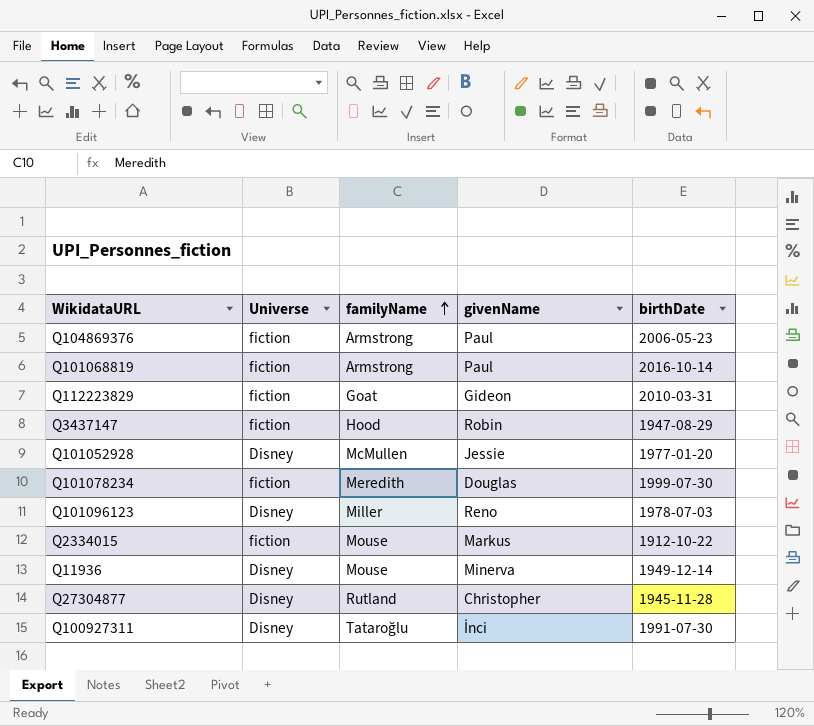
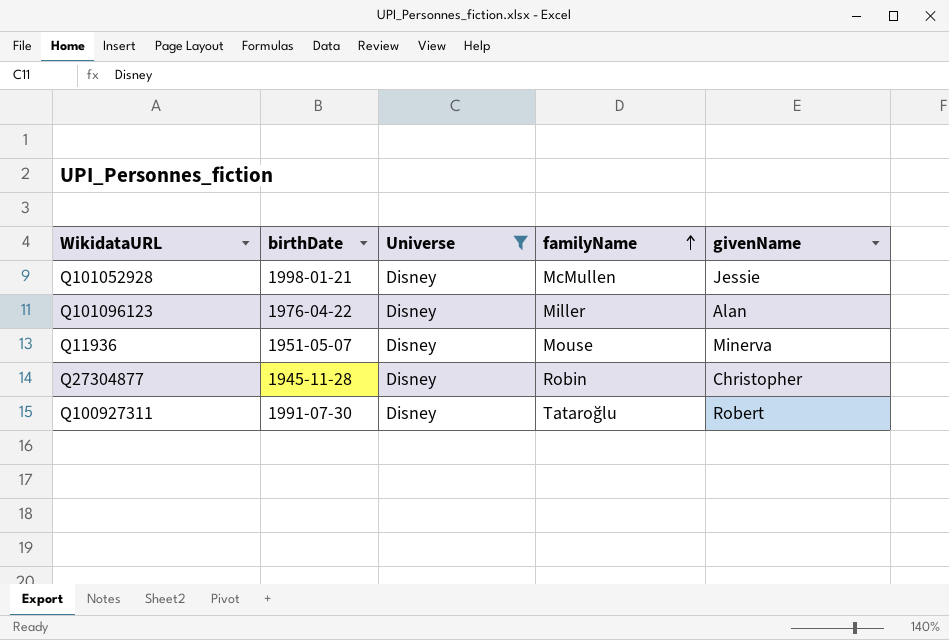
filter: none -> Universe = Disney
column birthDate | position: 5 -> 2
Q101052928 | birthDate: 1977-01-20 -> 1998-01-21
Q101096123 | birthDate: 1978-07-03 -> 1976-04-22
Q101096123 | givenName: Reno -> Alan
Q11936 | birthDate: 1949-12-14 -> 1951-05-07
Q27304877 | familyName: Rutland -> Robin
Q100927311 | givenName: İnci -> Robert

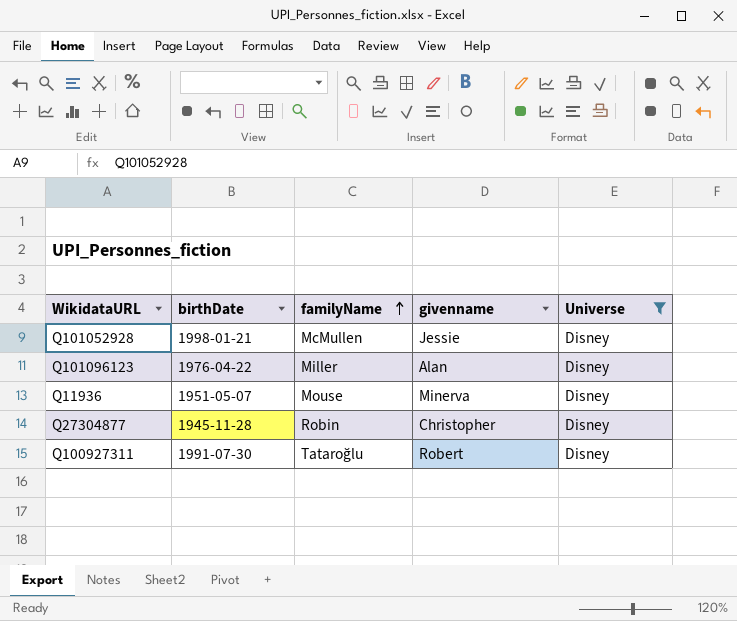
column name: givenName -> givenname
column Universe | position: 3 -> 5

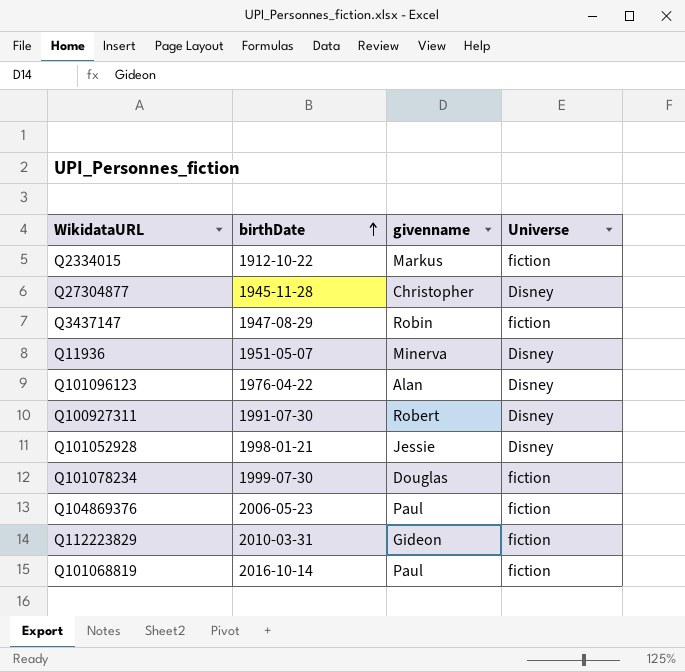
filter: Universe = Disney -> none
row order: familyName ascending -> birthDate ascending
column familyName | position: 3 -> none

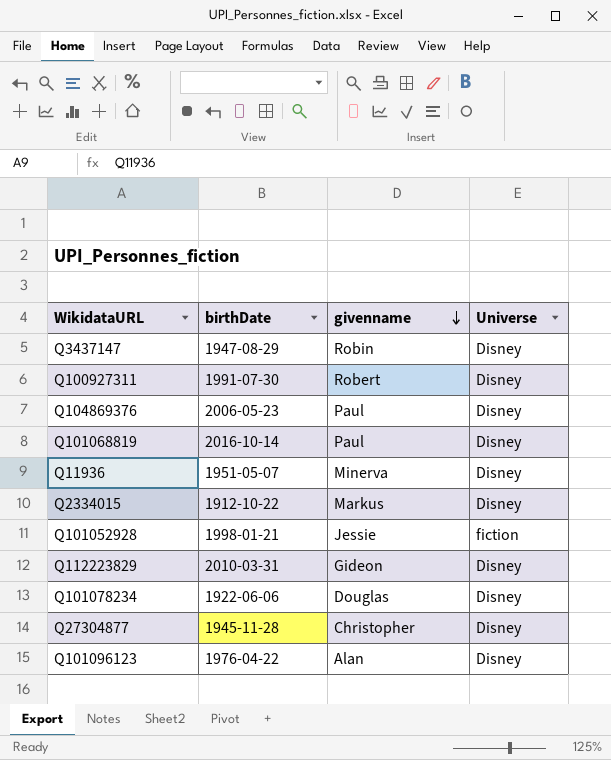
row order: birthDate ascending -> givenname descending
Q3437147 | Universe: fiction -> Disney
Q104869376 | Universe: fiction -> Disney
Q101068819 | Universe: fiction -> Disney
Q2334015 | Universe: fiction -> Disney
Q101052928 | Universe: Disney -> fiction
Q112223829 | Universe: fiction -> Disney
Q101078234 | birthDate: 1999-07-30 -> 1922-06-06
Q101078234 | Universe: fiction -> Disney

